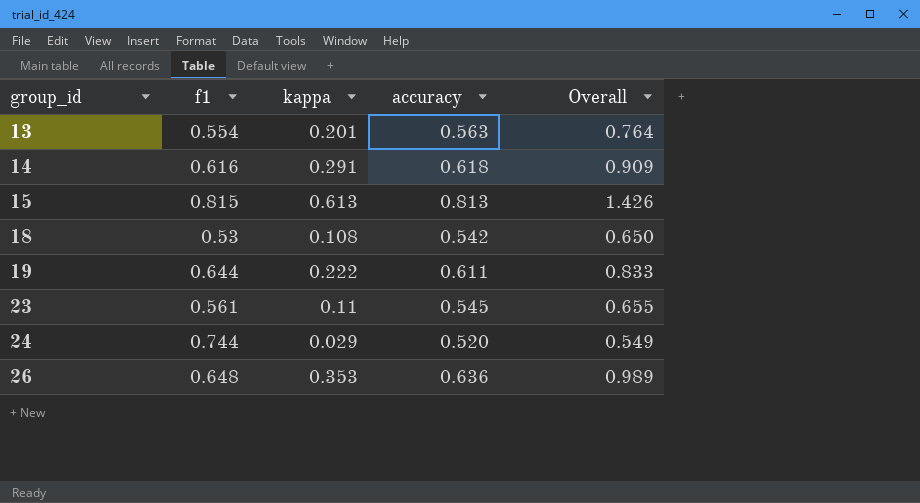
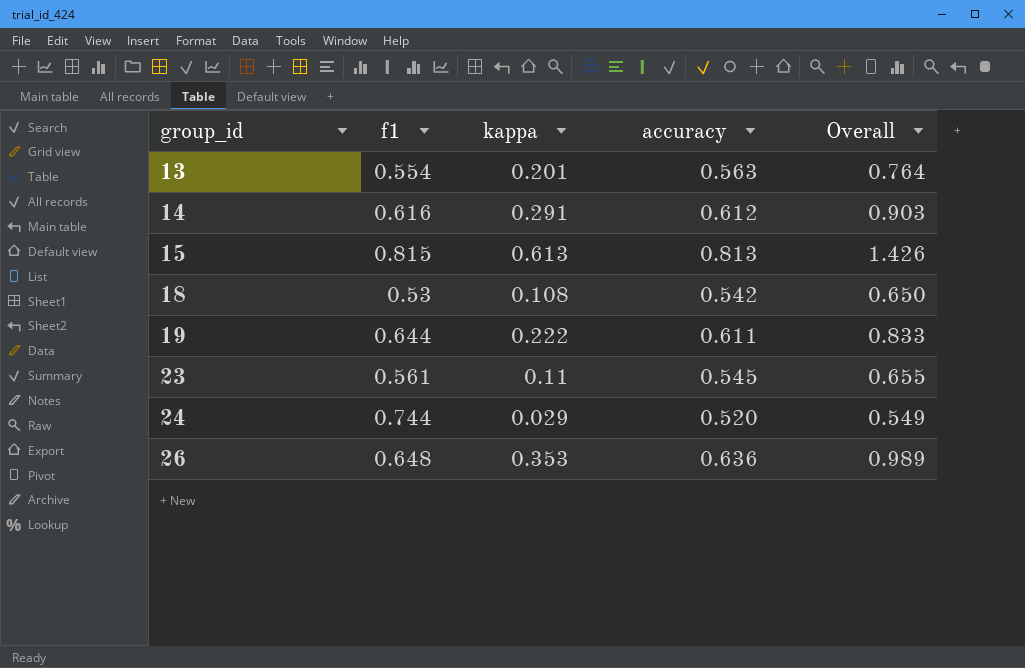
14 | accuracy: 0.618 -> 0.612
14 | Overall: 0.909 -> 0.903

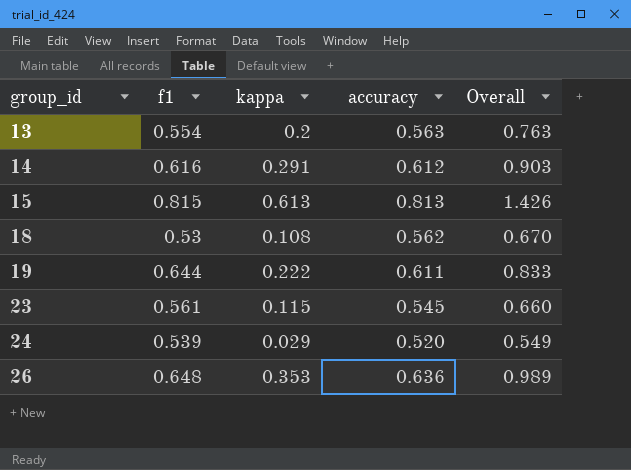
13 | kappa: 0.201 -> 0.2
13 | Overall: 0.764 -> 0.763
18 | accuracy: 0.542 -> 0.562
18 | Overall: 0.650 -> 0.670
23 | kappa: 0.11 -> 0.115
23 | Overall: 0.655 -> 0.660
24 | f1: 0.744 -> 0.539

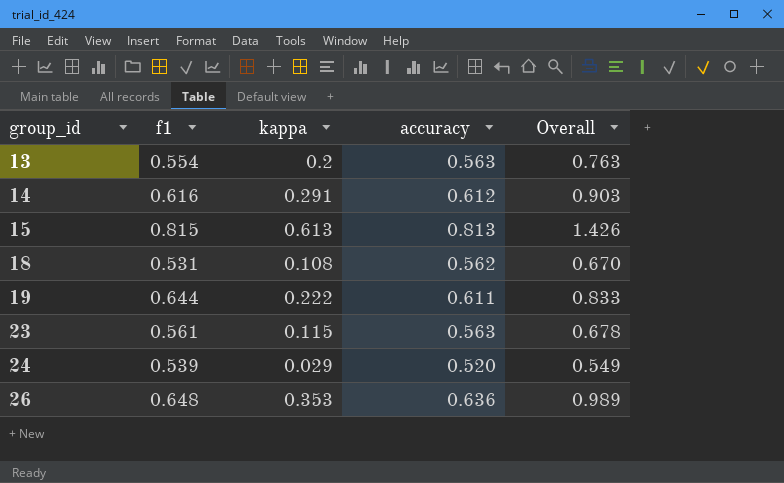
18 | f1: 0.53 -> 0.531
23 | accuracy: 0.545 -> 0.563
23 | Overall: 0.660 -> 0.678

